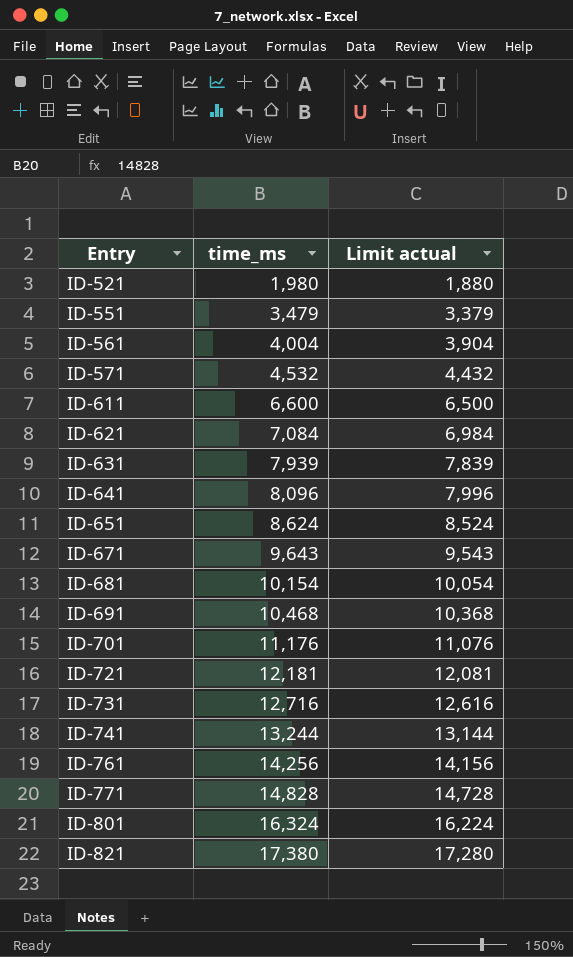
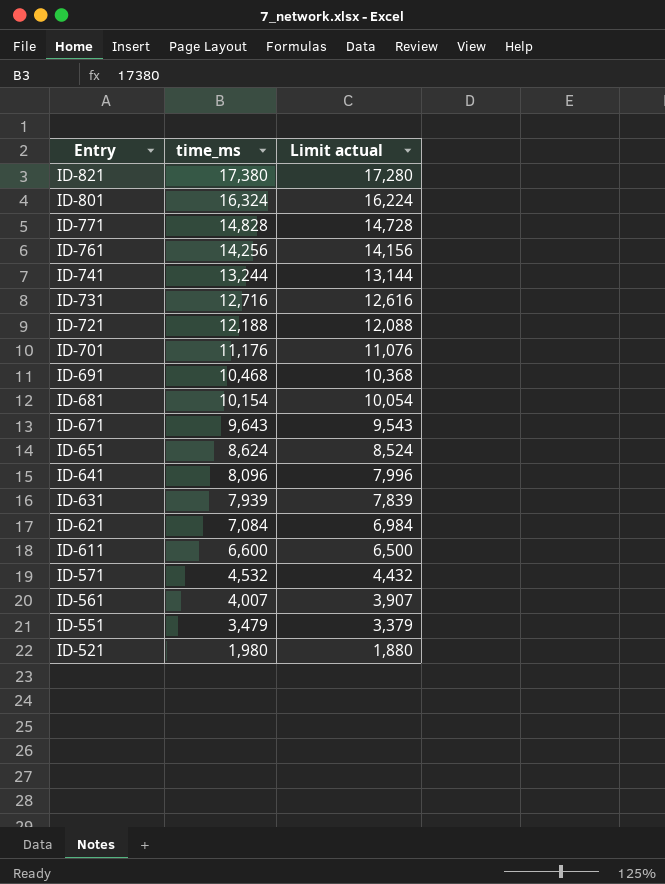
row order: Entry ascending -> Entry descending
ID-721 | time_ms: 12,181 -> 12,188
ID-721 | Limit actual: 12,081 -> 12,088
ID-561 | time_ms: 4,004 -> 4,007
ID-561 | Limit actual: 3,904 -> 3,907

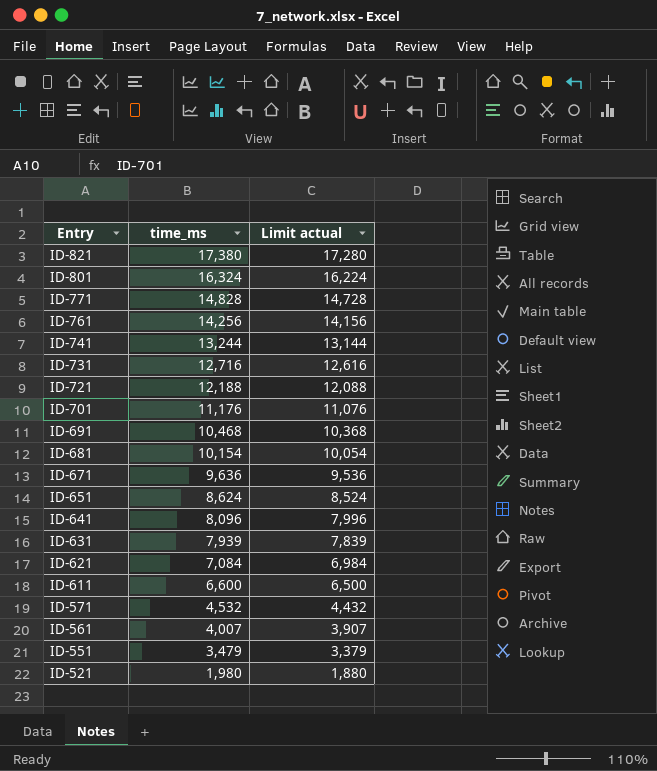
ID-671 | time_ms: 9,643 -> 9,636
ID-671 | Limit actual: 9,543 -> 9,536

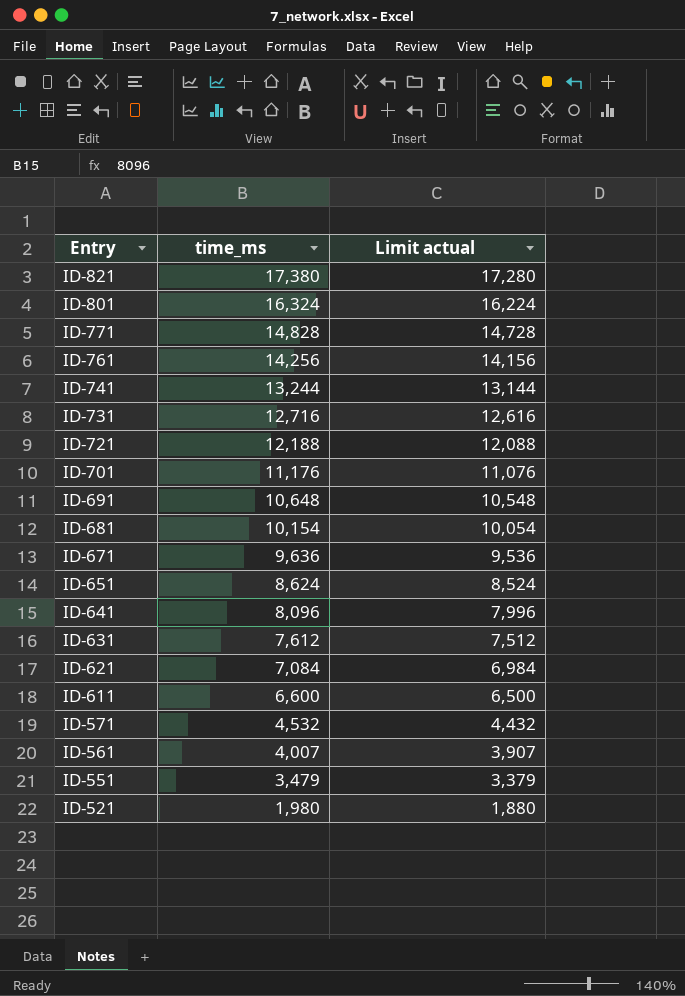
ID-691 | time_ms: 10,468 -> 10,648
ID-691 | Limit actual: 10,368 -> 10,548
ID-631 | time_ms: 7,939 -> 7,612
ID-631 | Limit actual: 7,839 -> 7,512

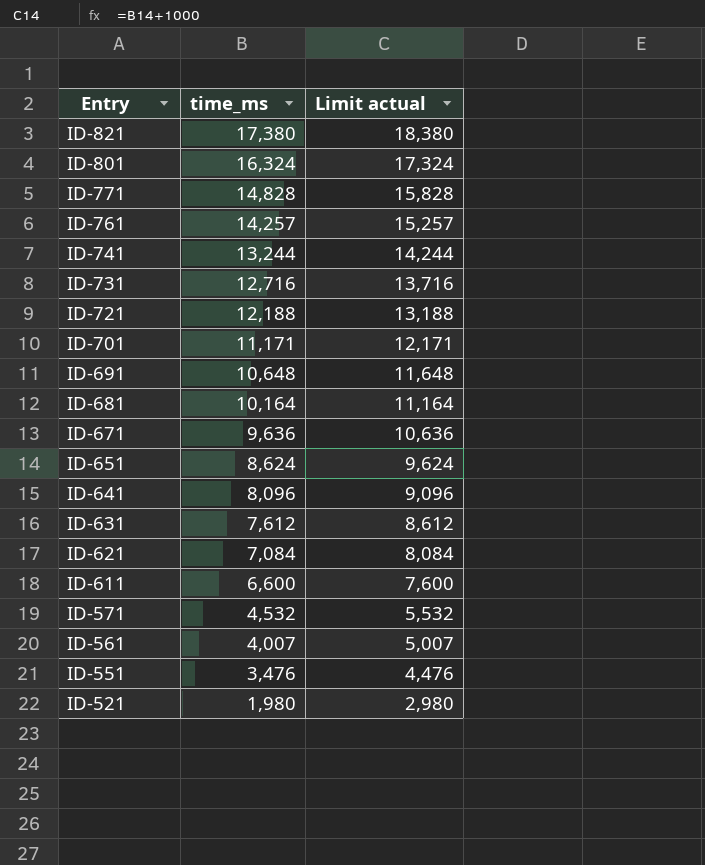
column Limit actual | formula: [time_ms] - 100 -> [time_ms] + 1000
ID-761 | time_ms: 14,256 -> 14,257
ID-701 | time_ms: 11,176 -> 11,171
ID-681 | time_ms: 10,154 -> 10,164
ID-551 | time_ms: 3,479 -> 3,476

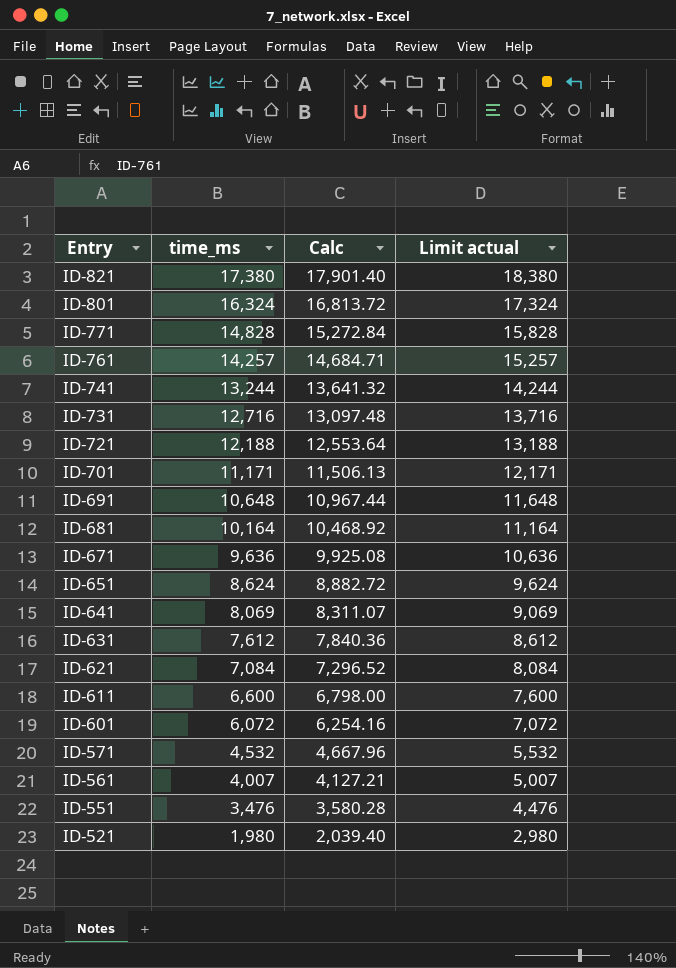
column Calc | formula: none -> [time_ms] * 1.03
ID-641 | time_ms: 8,096 -> 8,069
ID-641 | Limit actual: 9,096 -> 9,069
row ID-601: none -> 6,072 | 6,254.16 | 7,072

